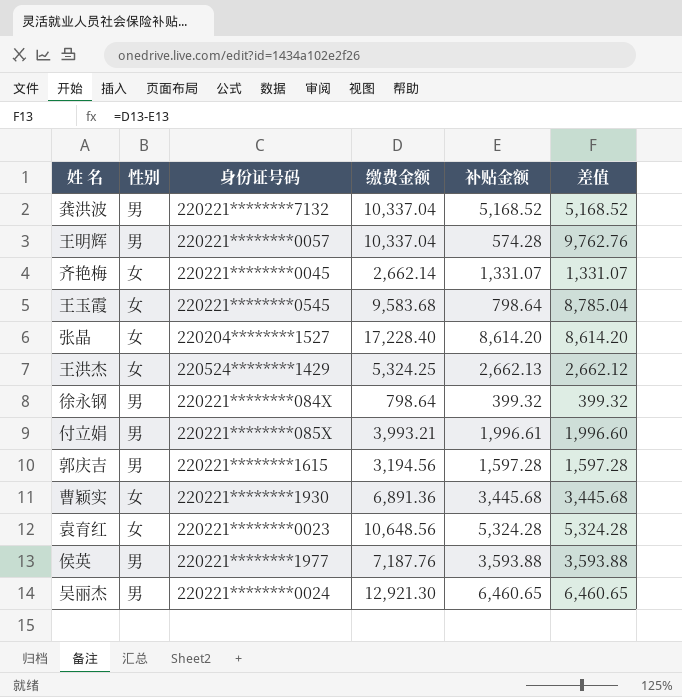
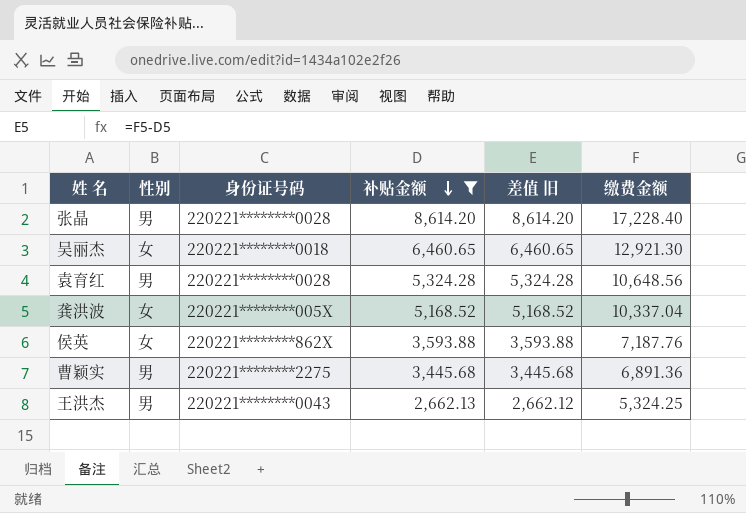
filter: none -> 补贴金额 >= 2,662.13
row order: none -> 补贴金额 descending
column name: 差值 -> 差值 旧
column 缴费金额 | position: 4 -> 6
张晶 | 性别: 女 -> 男
张晶 | 身份证号码: 220204********1527 -> 220221********0028
吴丽杰 | 性别: 男 -> 女
吴丽杰 | 身份证号码: 220221********0024 -> 220221********0018
袁育红 | 性别: 女 -> 男
袁育红 | 身份证号码: 220221********0023 -> 220221********0028
龚洪波 | 性别: 男 -> 女
龚洪波 | 身份证号码: 220221********7132 -> 220221********005X
侯英 | 性别: 男 -> 女
侯英 | 身份证号码: 220221********1977 -> 220221********862X
曹颖实 | 性别: 女 -> 男
曹颖实 | 身份证号码: 220221********1930 -> 220221********2275
王洪杰 | 性别: 女 -> 男
王洪杰 | 身份证号码: 220524********1429 -> 220221********0043

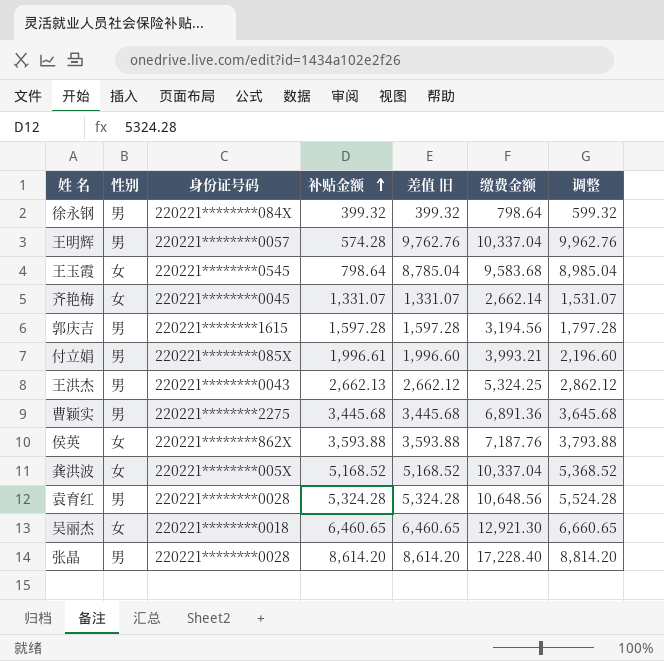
filter: 补贴金额 >= 2,662.13 -> none
row order: 补贴金额 descending -> 补贴金额 ascending
column 调整 | formula: none -> [差值 旧] + 200

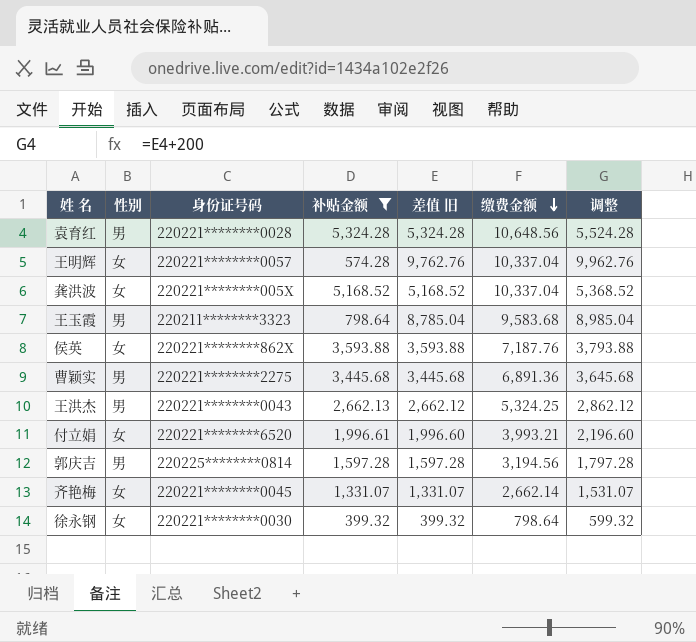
filter: none -> 补贴金额 <= 5,324.28
row order: 补贴金额 ascending -> 缴费金额 descending
王明辉 | 性别: 男 -> 女
王玉霞 | 性别: 女 -> 男
王玉霞 | 身份证号码: 220221********0545 -> 220211********3323
付立娟 | 性别: 男 -> 女
付立娟 | 身份证号码: 220221********085X -> 220221********6520
郭庆吉 | 身份证号码: 220221********1615 -> 220225********0814
徐永钢 | 性别: 男 -> 女
徐永钢 | 身份证号码: 220221********084X -> 220221********0030

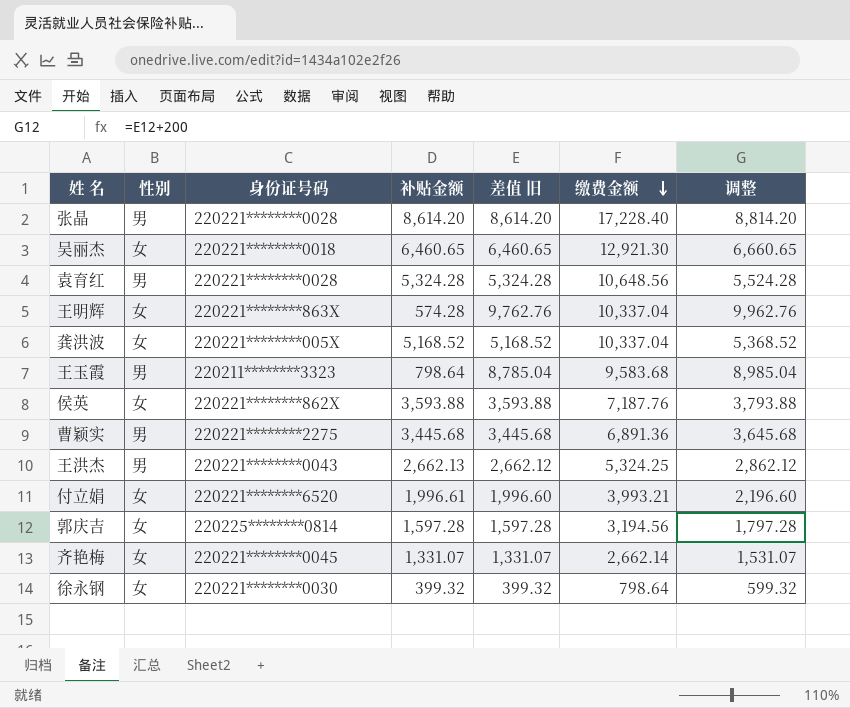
filter: 补贴金额 <= 5,324.28 -> none
王明辉 | 身份证号码: 220221********0057 -> 220221********863X
郭庆吉 | 性别: 男 -> 女

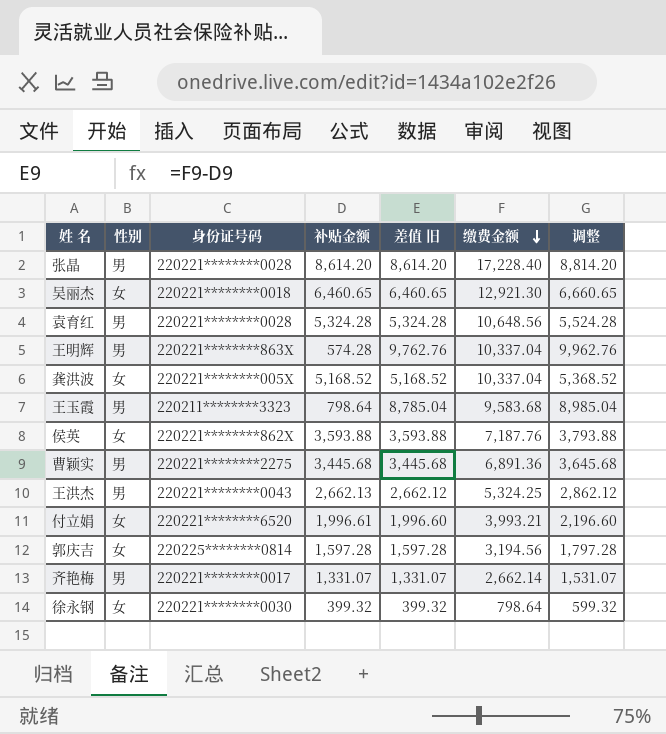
王明辉 | 性别: 女 -> 男
齐艳梅 | 性别: 女 -> 男
齐艳梅 | 身份证号码: 220221********0045 -> 220221********0017

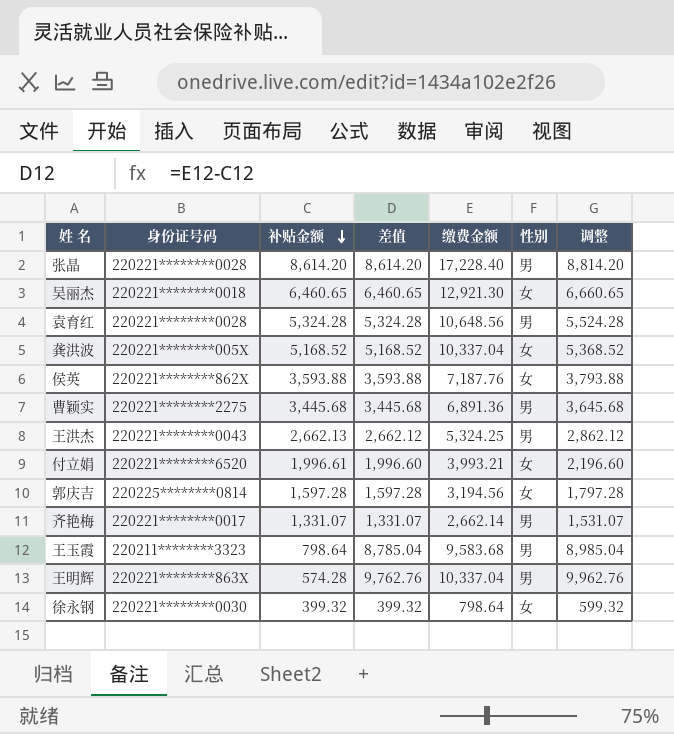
row order: 缴费金额 descending -> 补贴金额 descending
column name: 差值 旧 -> 差值
column 性别 | position: 2 -> 6

